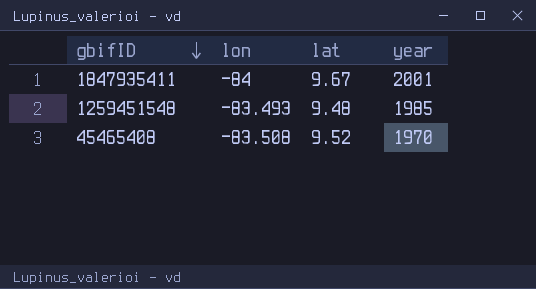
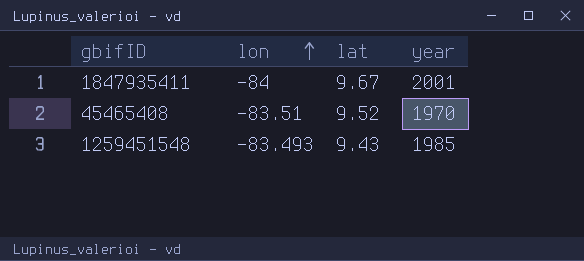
row order: gbifID descending -> lon ascending
45465408 | lon: -83.508 -> -83.51
1259451548 | lat: 9.48 -> 9.43

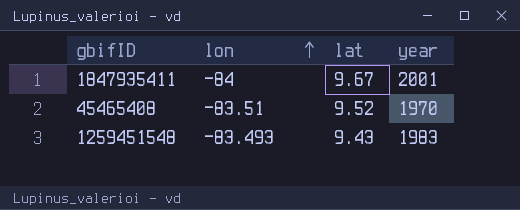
1259451548 | year: 1985 -> 1983

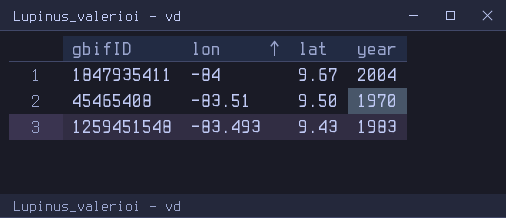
1847935411 | year: 2001 -> 2004
45465408 | lat: 9.52 -> 9.50

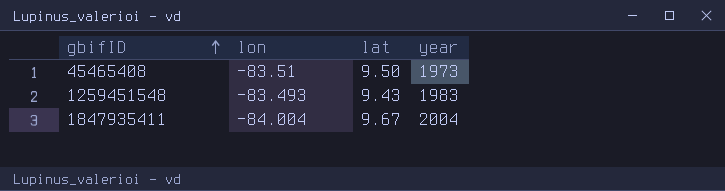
row order: lon ascending -> gbifID ascending
45465408 | year: 1970 -> 1973
1847935411 | lon: -84 -> -84.004

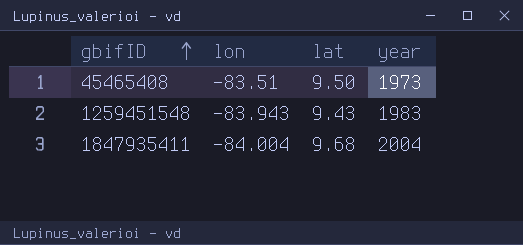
1259451548 | lon: -83.493 -> -83.943
1847935411 | lat: 9.67 -> 9.68

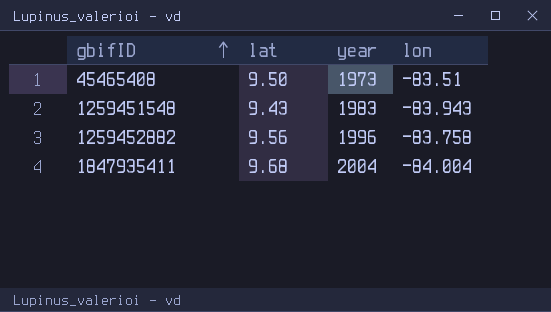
column lon | position: 2 -> 4
row 1259452882: none -> 9.56 | 1996 | -83.758

